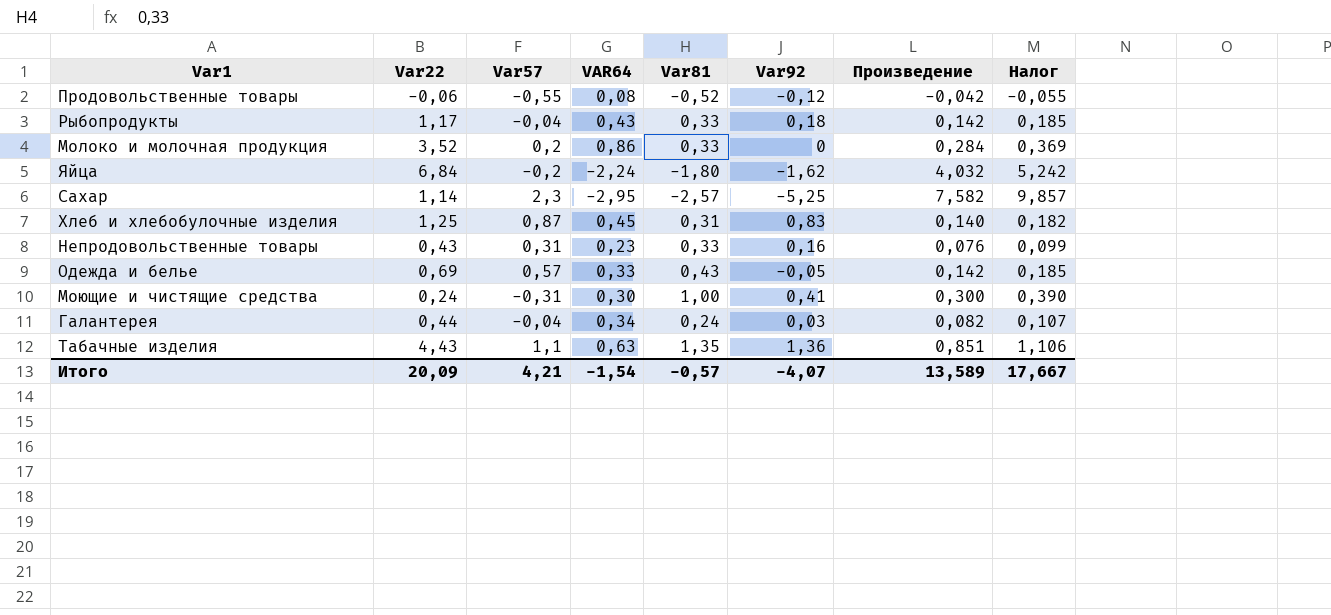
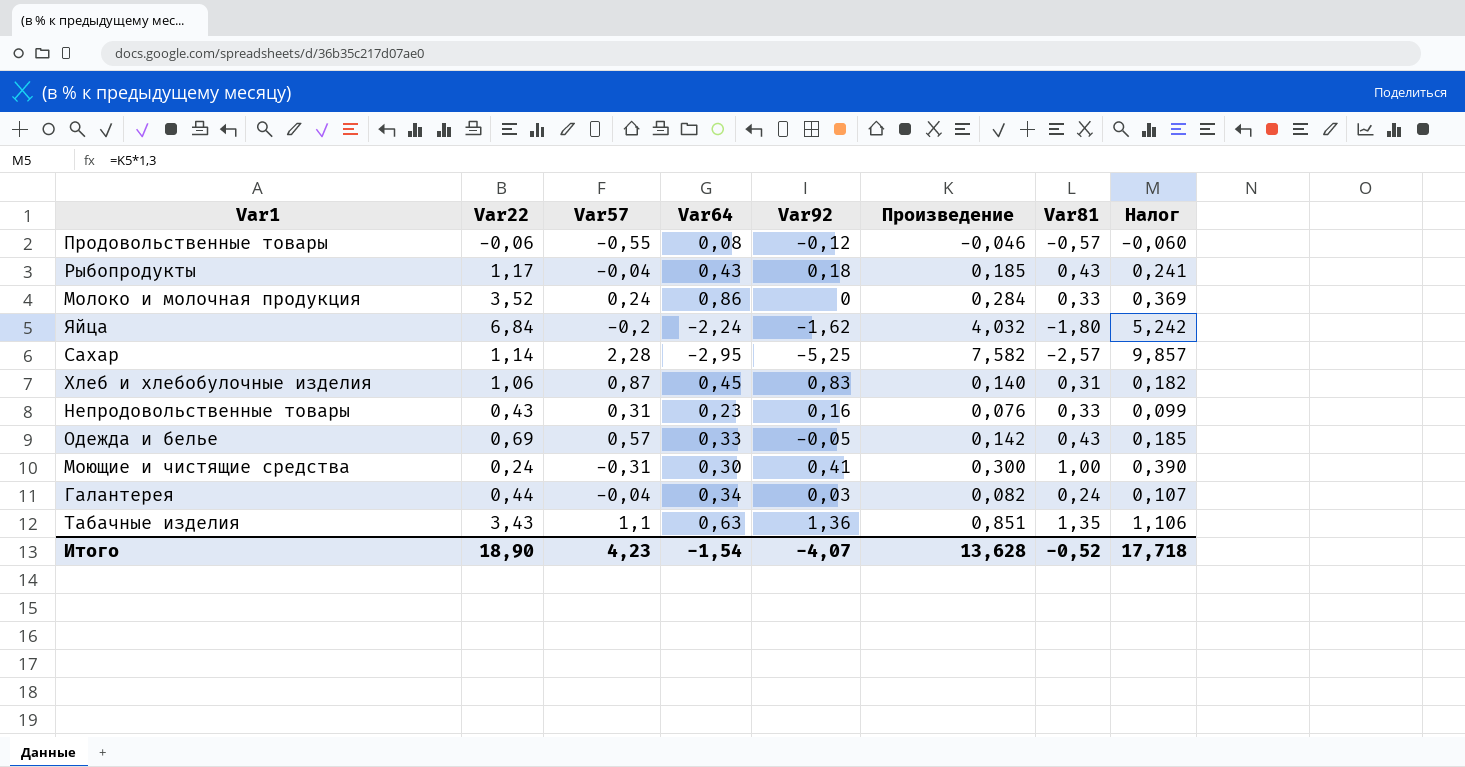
column name: VAR64 -> Var64
column Var81 | position: 5 -> 7
Продовольственные товары | Произведение: -0,042 -> -0,046
Продовольственные товары | Var81: -0,52 -> -0,57
Продовольственные товары | Налог: -0,055 -> -0,060
Рыбопродукты | Произведение: 0,142 -> 0,185
Рыбопродукты | Var81: 0,33 -> 0,43
Рыбопродукты | Налог: 0,185 -> 0,241
Молоко и молочная продукция | Var57: 0,2 -> 0,24
Сахар | Var57: 2,3 -> 2,28
Хлеб и хлебобулочные изделия | Var22: 1,25 -> 1,06
Табачные изделия | Var22: 4,43 -> 3,43
Итого | Var22: 20,09 -> 18,90
Итого | Var57: 4,21 -> 4,23
Итого | Произведение: 13,589 -> 13,628
Итого | Var81: -0,57 -> -0,52
Итого | Налог: 17,667 -> 17,718

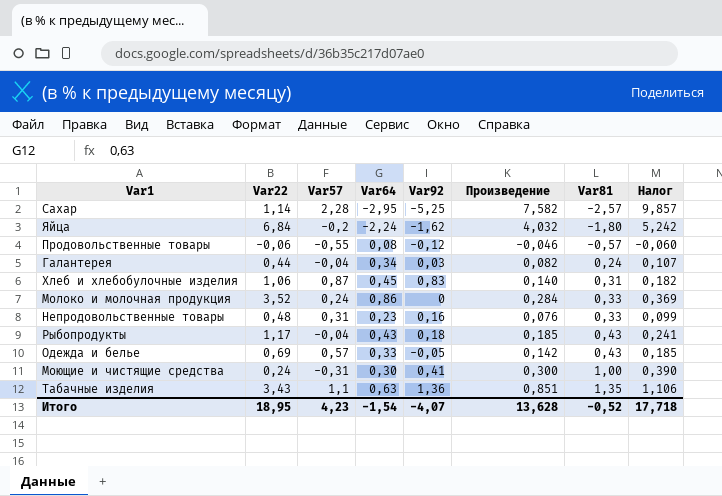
row order: none -> Var81 ascending
Непродовольственные товары | Var22: 0,43 -> 0,48
Итого | Var22: 18,90 -> 18,95

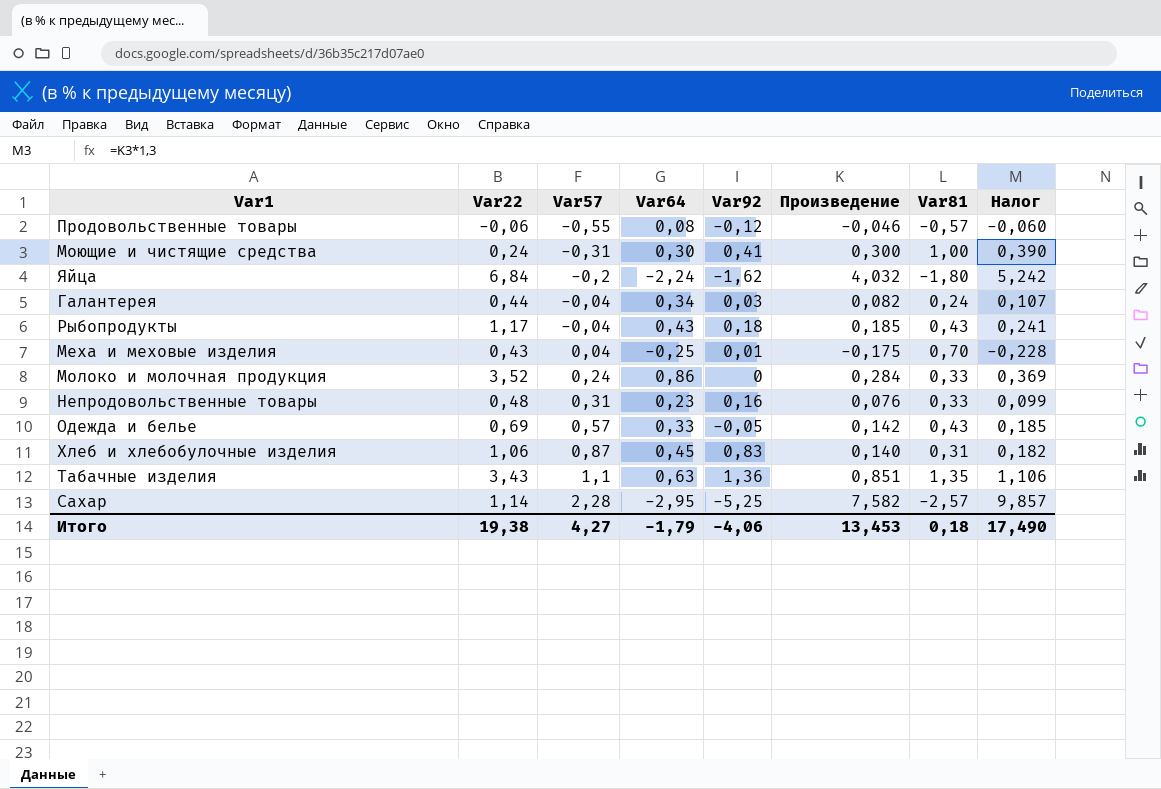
row order: Var81 ascending -> Var57 ascending
row Меха и меховые изделия: none -> 0,43 | 0,04 | -0,25 | 0,01 | -0,175 | 0,70 | -0,228
Итого | Var22: 18,95 -> 19,38
Итого | Var57: 4,23 -> 4,27
Итого | Var64: -1,54 -> -1,79
Итого | Var92: -4,07 -> -4,06
Итого | Произведение: 13,628 -> 13,453
Итого | Var81: -0,52 -> 0,18
Итого | Налог: 17,718 -> 17,490

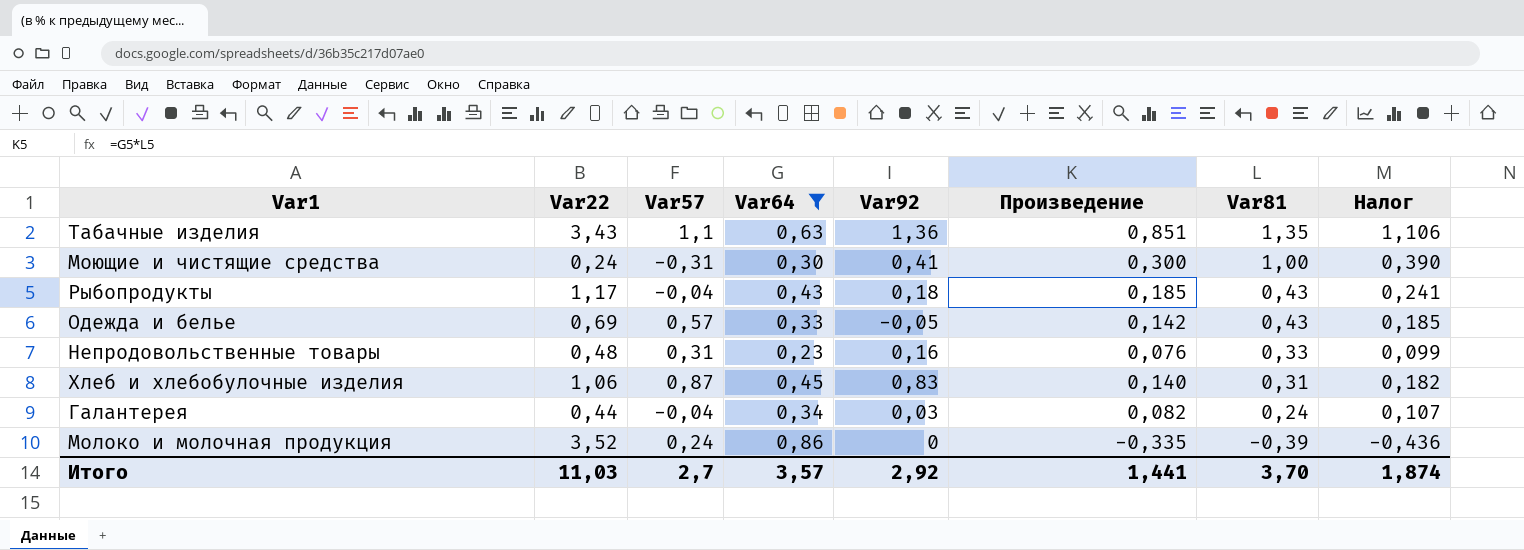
filter: none -> Var64 >= 0,23
row order: Var57 ascending -> Var81 descending
Молоко и молочная продукция | Произведение: 0,284 -> -0,335
Молоко и молочная продукция | Var81: 0,33 -> -0,39
Молоко и молочная продукция | Налог: 0,369 -> -0,436
Итого | Var22: 19,38 -> 11,03
Итого | Var57: 4,27 -> 2,7
Итого | Var64: -1,79 -> 3,57
Итого | Var92: -4,06 -> 2,92
Итого | Произведение: 13,453 -> 1,441
Итого | Var81: 0,18 -> 3,70
Итого | Налог: 17,490 -> 1,874

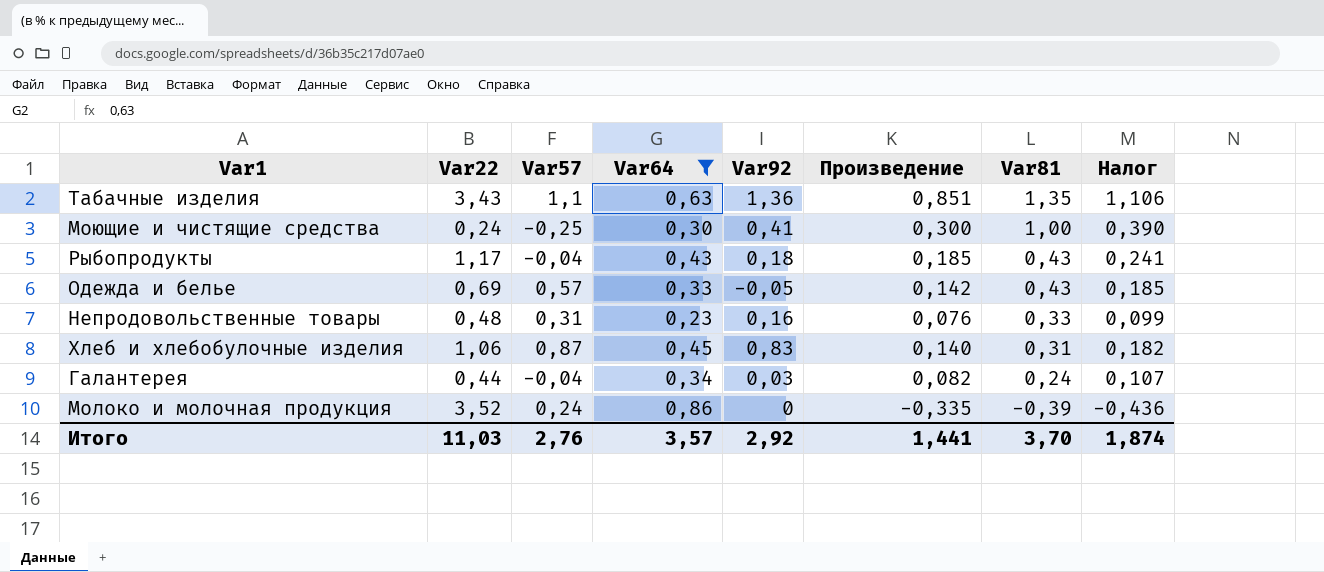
Моющие и чистящие средства | Var57: -0,31 -> -0,25
Итого | Var57: 2,7 -> 2,76

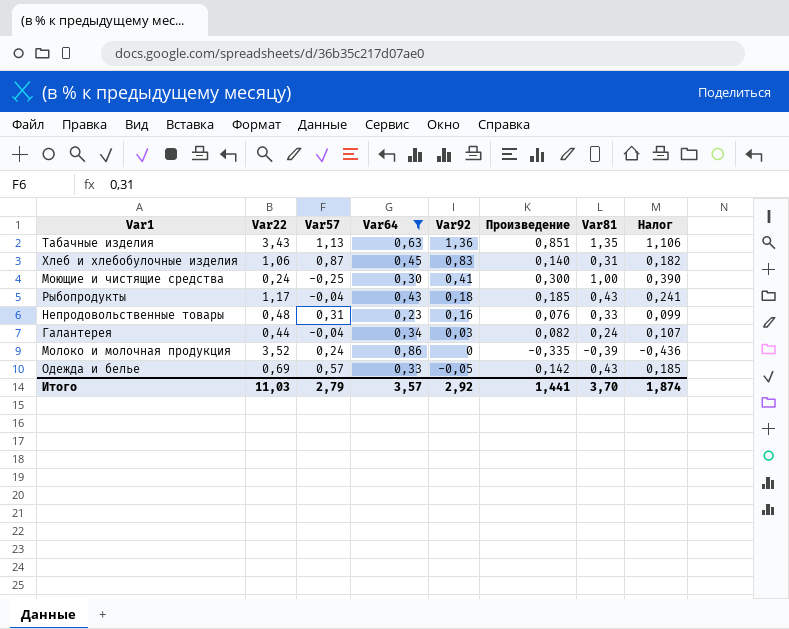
row order: Var81 descending -> Var92 descending
Табачные изделия | Var57: 1,1 -> 1,13
Итого | Var57: 2,76 -> 2,79

